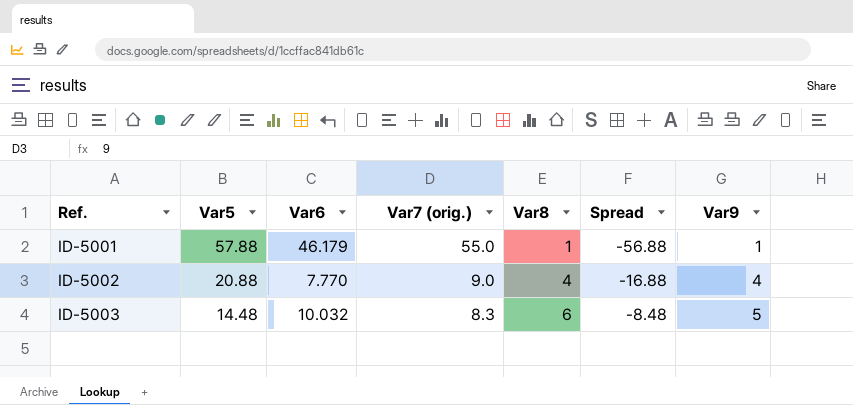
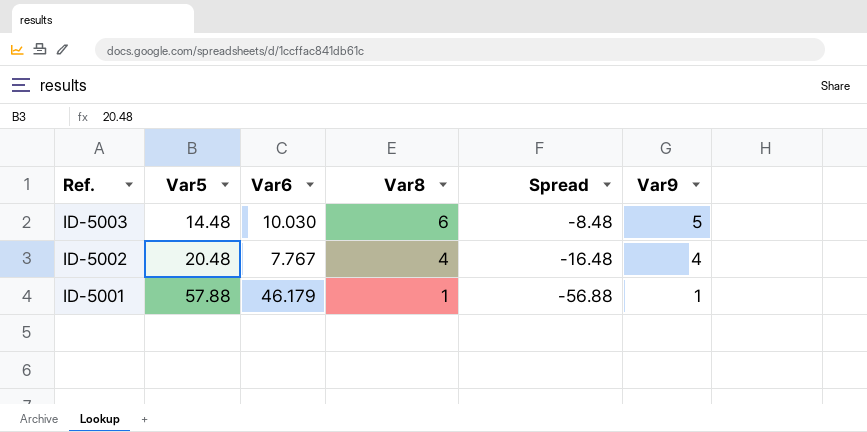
row order: Ref. ascending -> Ref. descending
column Var7 (orig.) | position: 4 -> none
ID-5003 | Var6: 10.032 -> 10.030
ID-5002 | Var5: 20.88 -> 20.48
ID-5002 | Var6: 7.770 -> 7.767
ID-5002 | Spread: -16.88 -> -16.48

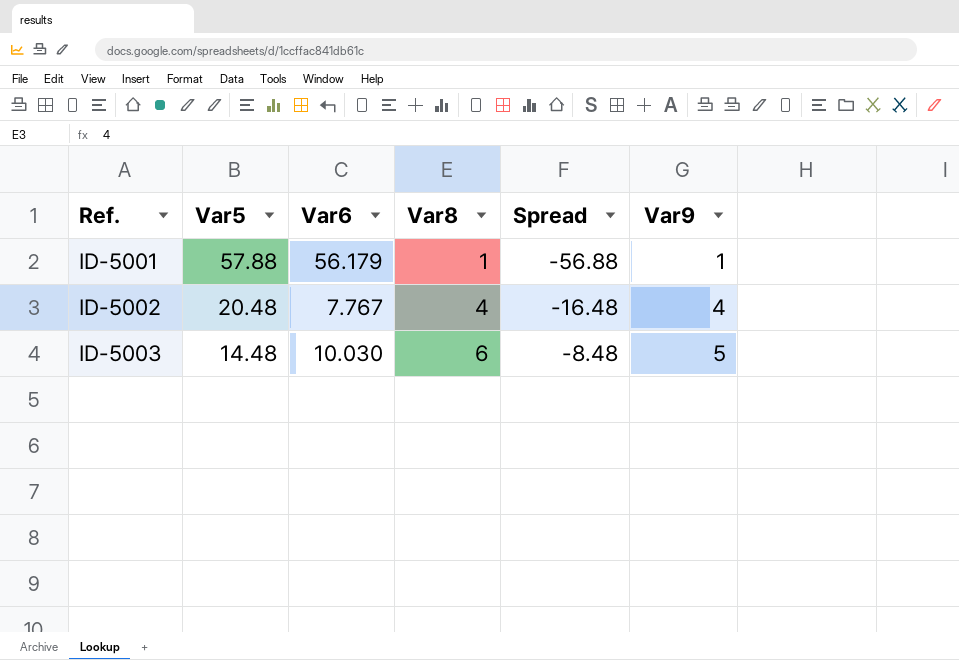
row order: Ref. descending -> Ref. ascending
ID-5001 | Var6: 46.179 -> 56.179

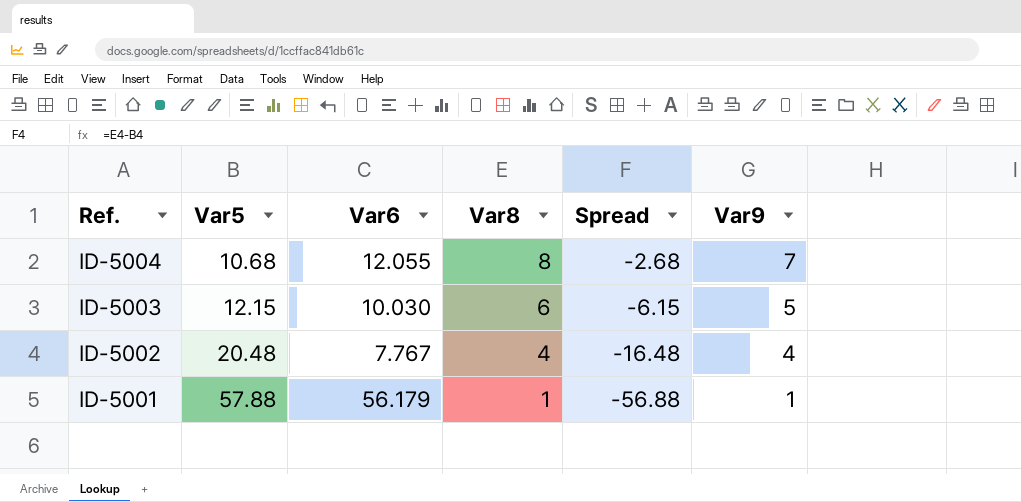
row order: Ref. ascending -> Ref. descending
row ID-5004: none -> 10.68 | 12.055 | 8 | -2.68 | 7
ID-5003 | Var5: 14.48 -> 12.15
ID-5003 | Spread: -8.48 -> -6.15

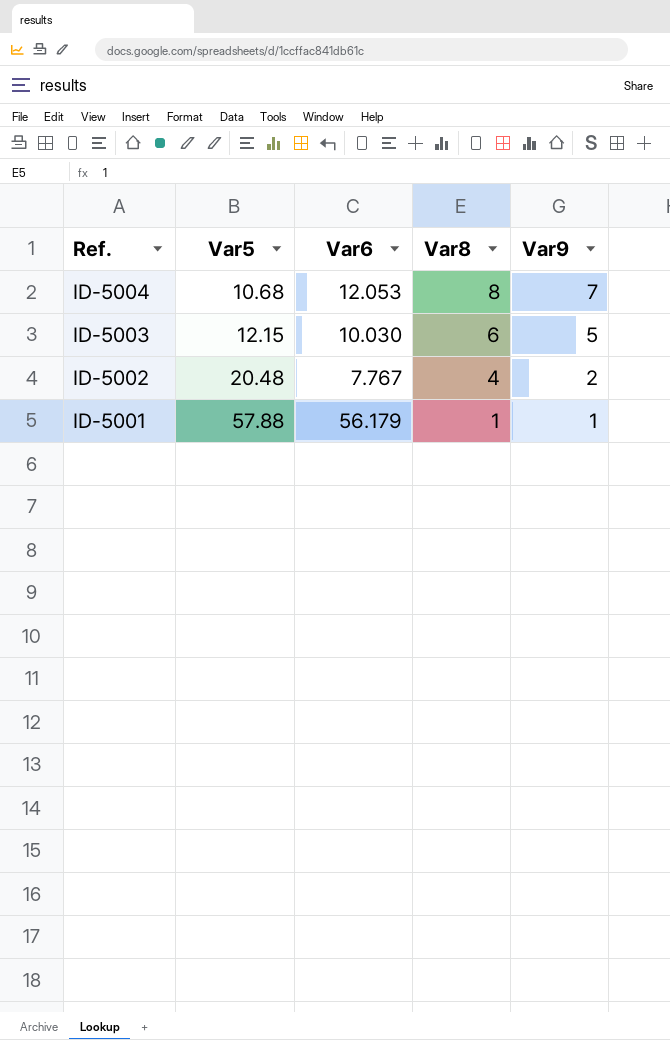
column Spread | formula: [Var8] - [Var5] -> none
ID-5004 | Var6: 12.055 -> 12.053
ID-5002 | Var9: 4 -> 2

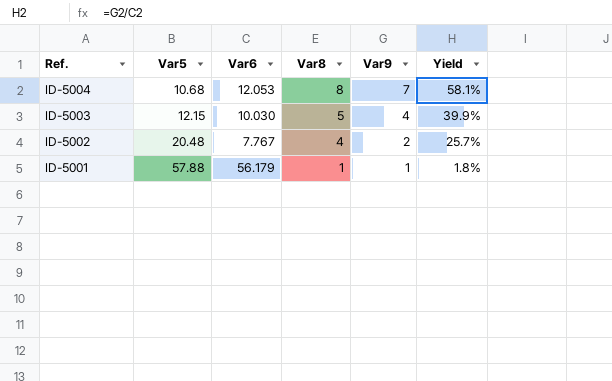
column Yield | formula: none -> [Var9] / [Var6]
ID-5003 | Var8: 6 -> 5
ID-5003 | Var9: 5 -> 4

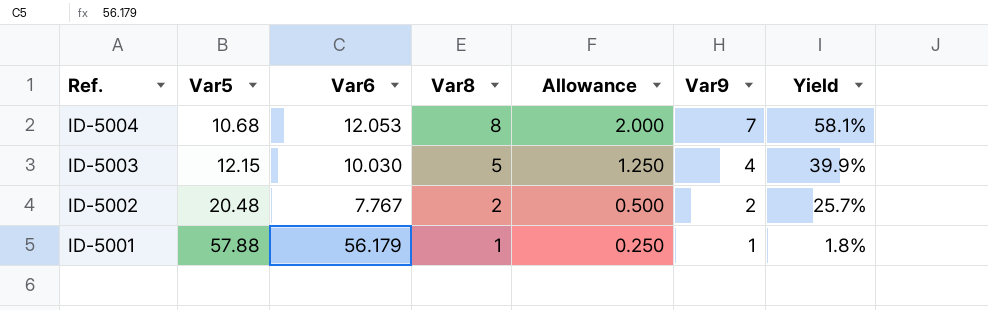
column Allowance | formula: none -> [Var8] * 0.25
ID-5002 | Var8: 4 -> 2

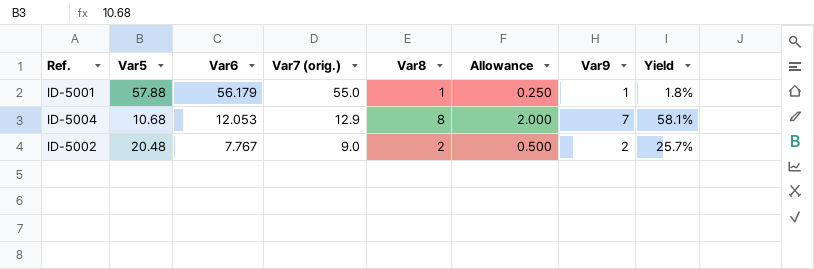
row order: Ref. descending -> Var6 descending
column Var7 (orig.) | position: none -> 4
row ID-5003: 12.15 | 10.030 | 5 | 1.250 | 4 | 39.9% -> none

